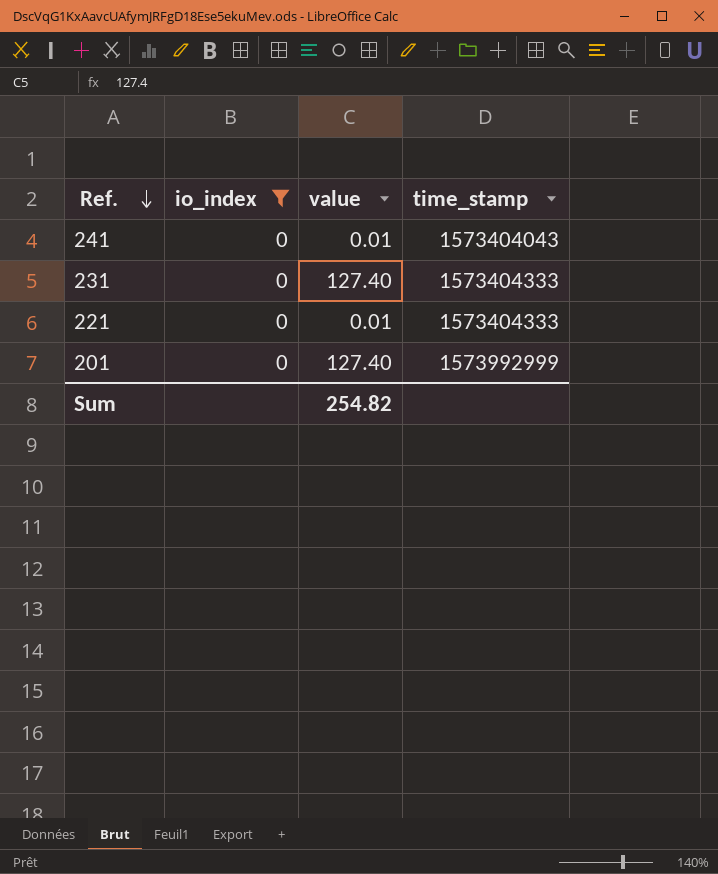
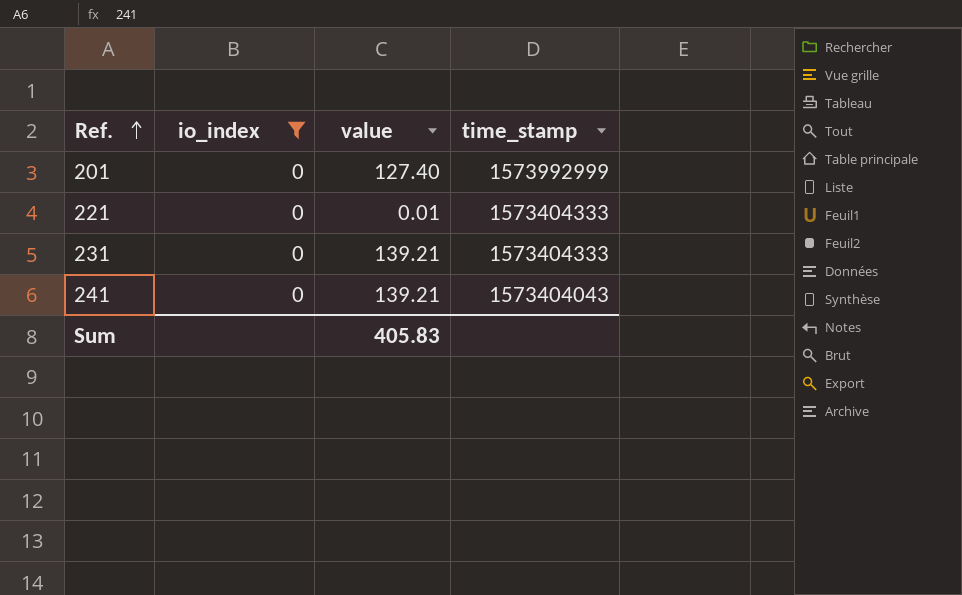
row order: Ref. descending -> Ref. ascending
231 | value: 127.40 -> 139.21
241 | value: 0.01 -> 139.21
Sum | value: 254.82 -> 405.83

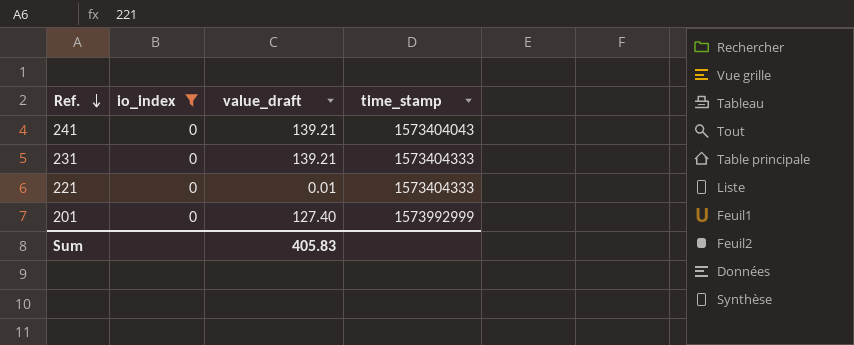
row order: Ref. ascending -> Ref. descending
column name: value -> value_draft

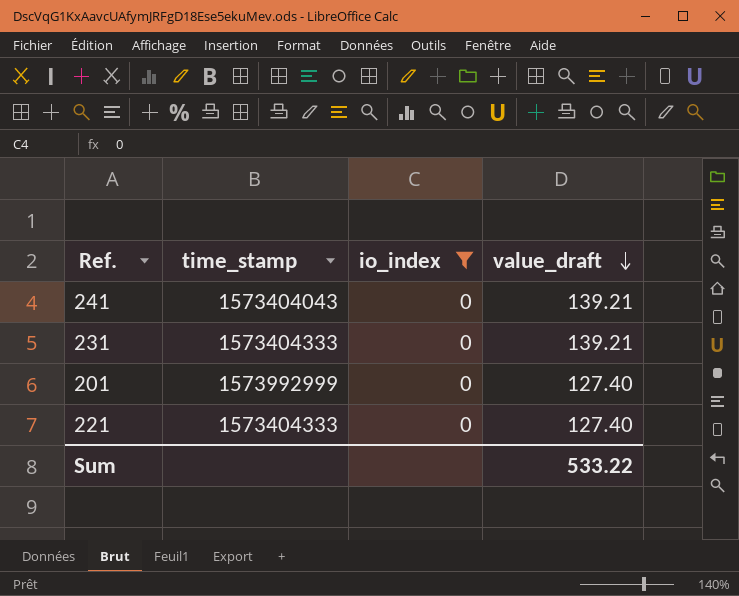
row order: Ref. descending -> value_draft descending
column time_stamp | position: 4 -> 2
221 | value_draft: 0.01 -> 127.40
Sum | value_draft: 405.83 -> 533.22

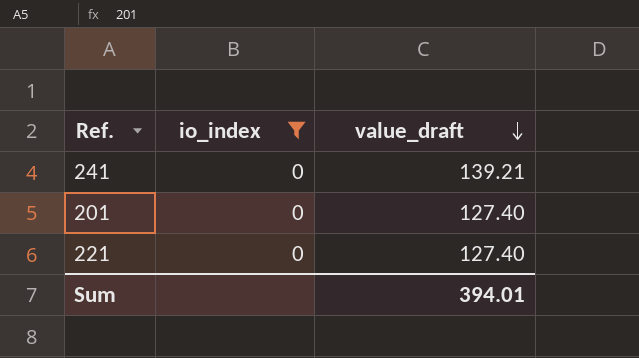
column time_stamp | position: 2 -> none
row 231: 1573404333 | 0 | 139.21 -> none
Sum | value_draft: 533.22 -> 394.01

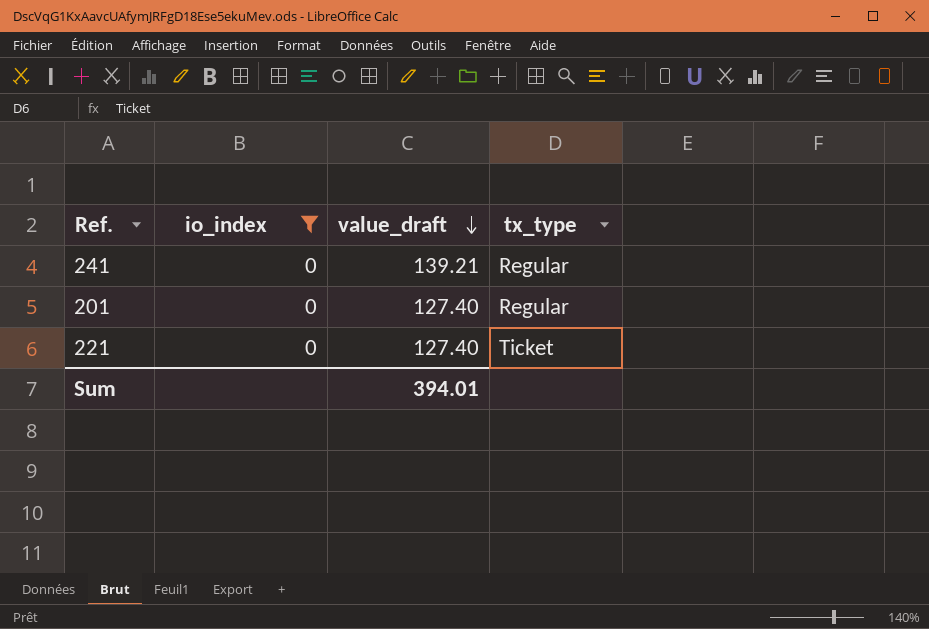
column tx_type | position: none -> 4

